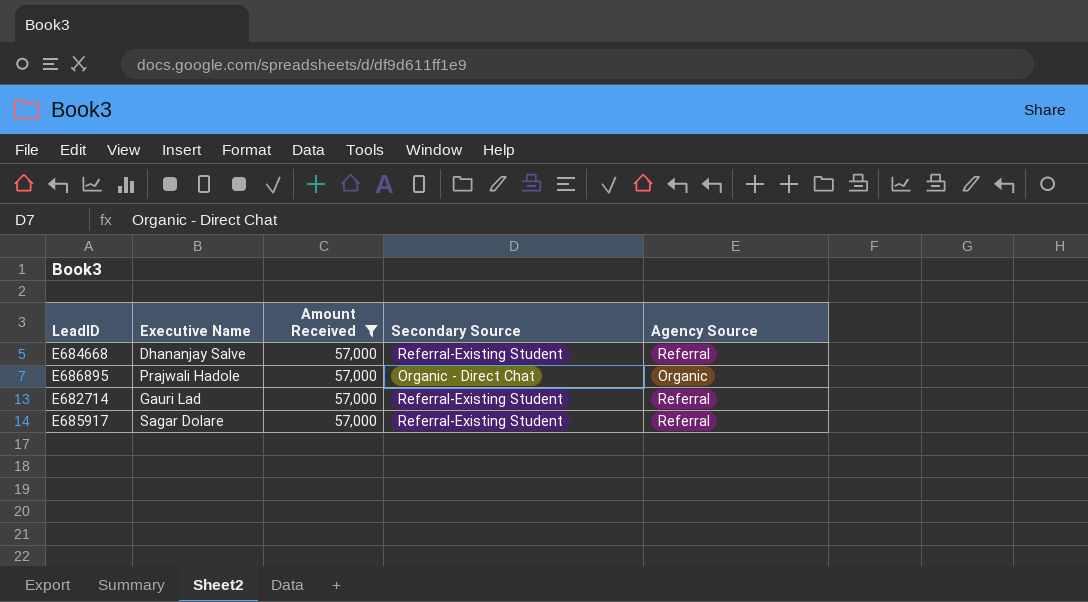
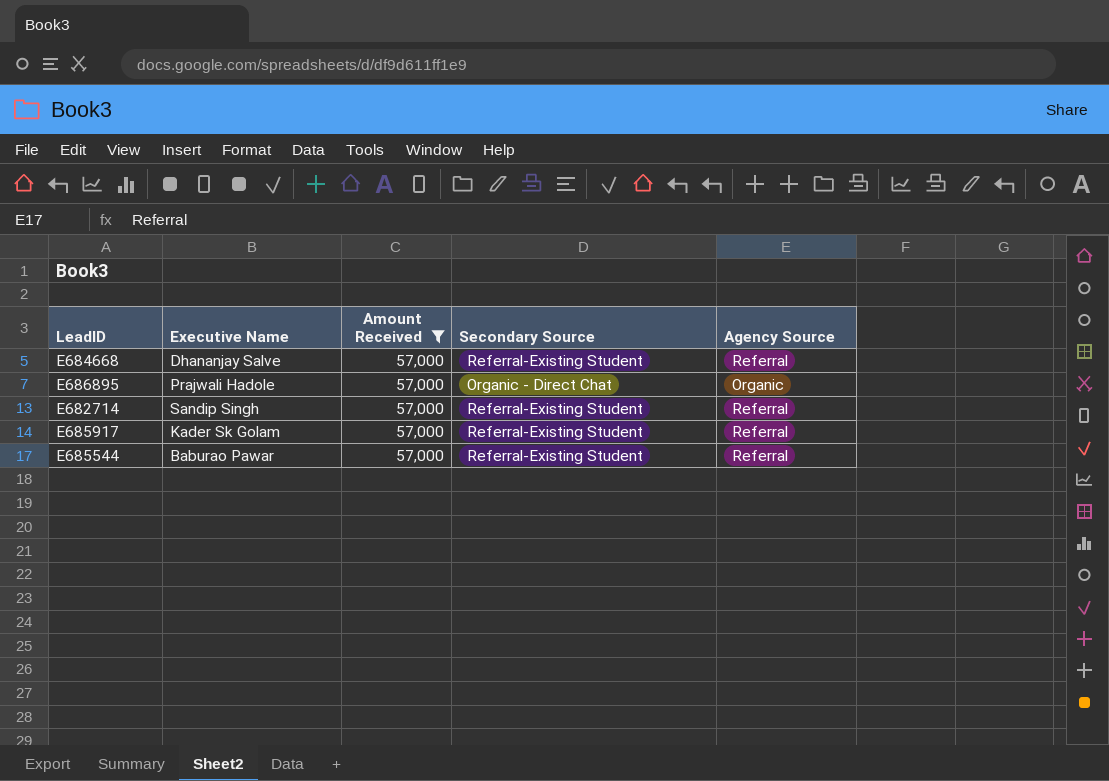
E682714 | Executive Name: Gauri Lad -> Sandip Singh
E685917 | Executive Name: Sagar Dolare -> Kader Sk Golam
row E685544: none -> Baburao Pawar | 57,000 | Referral-Existing Student | Referral

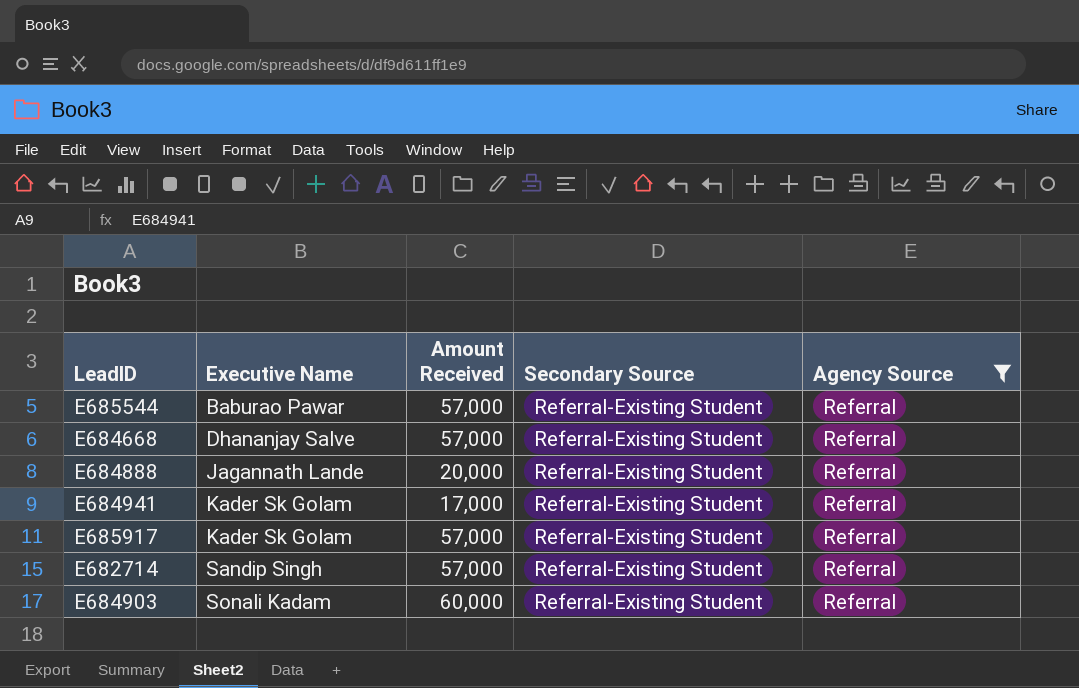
filter: Amount Received = 57,000 -> Agency Source = Referral
row order: none -> Executive Name ascending

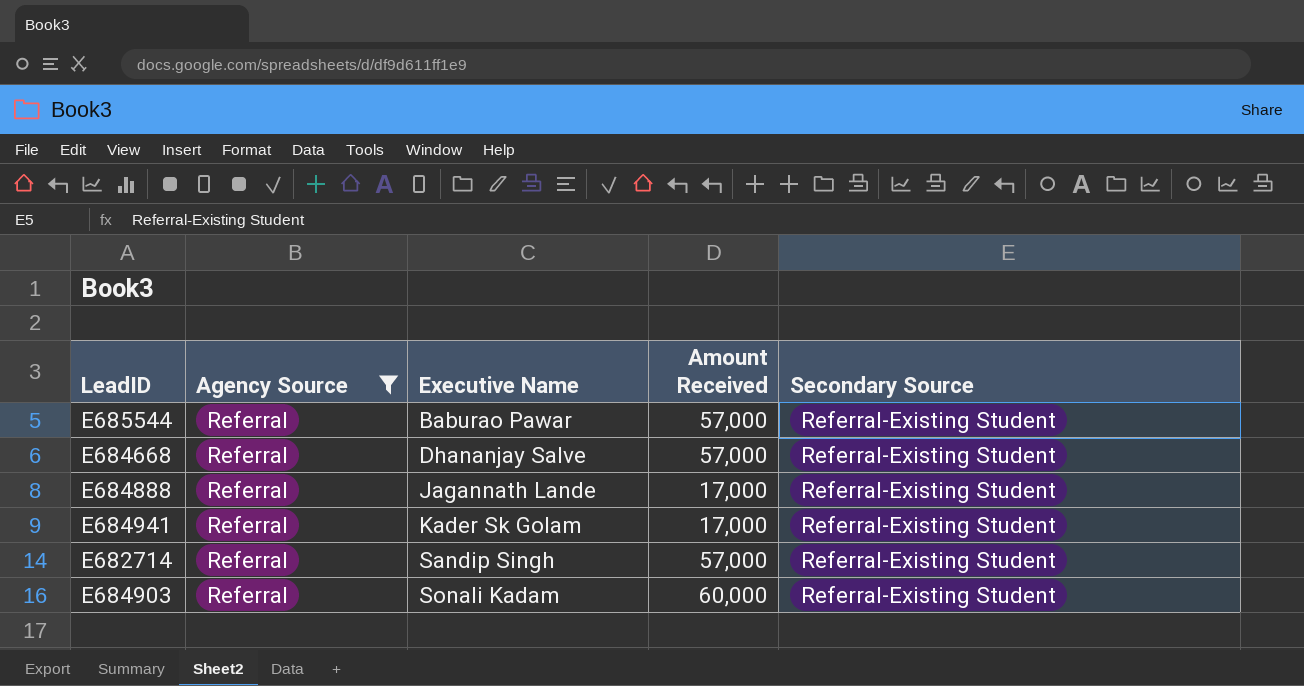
column Agency Source | position: 5 -> 2
row E685917: Kader Sk Golam | 57,000 | Referral-Existing Student | Referral -> none
E684888 | Amount Received: 20,000 -> 17,000

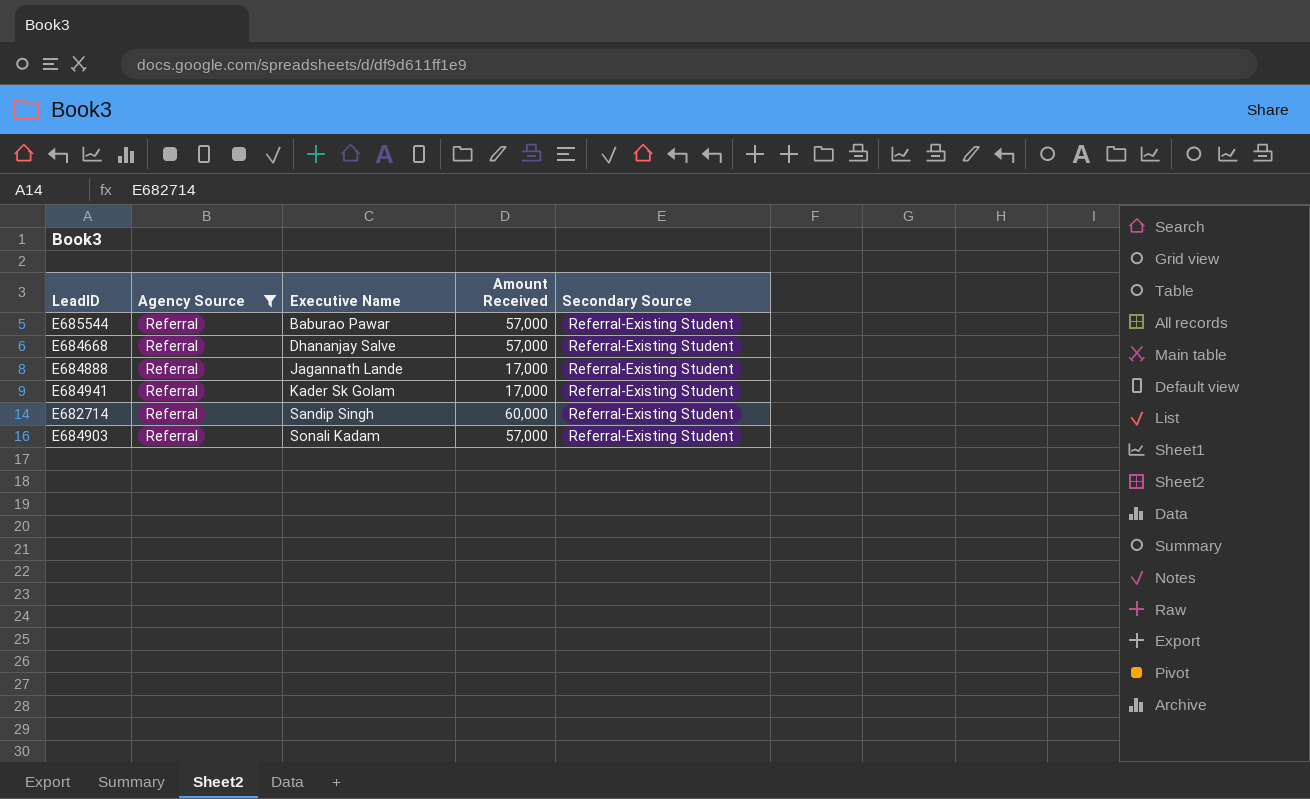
E682714 | Amount Received: 57,000 -> 60,000
E684903 | Amount Received: 60,000 -> 57,000

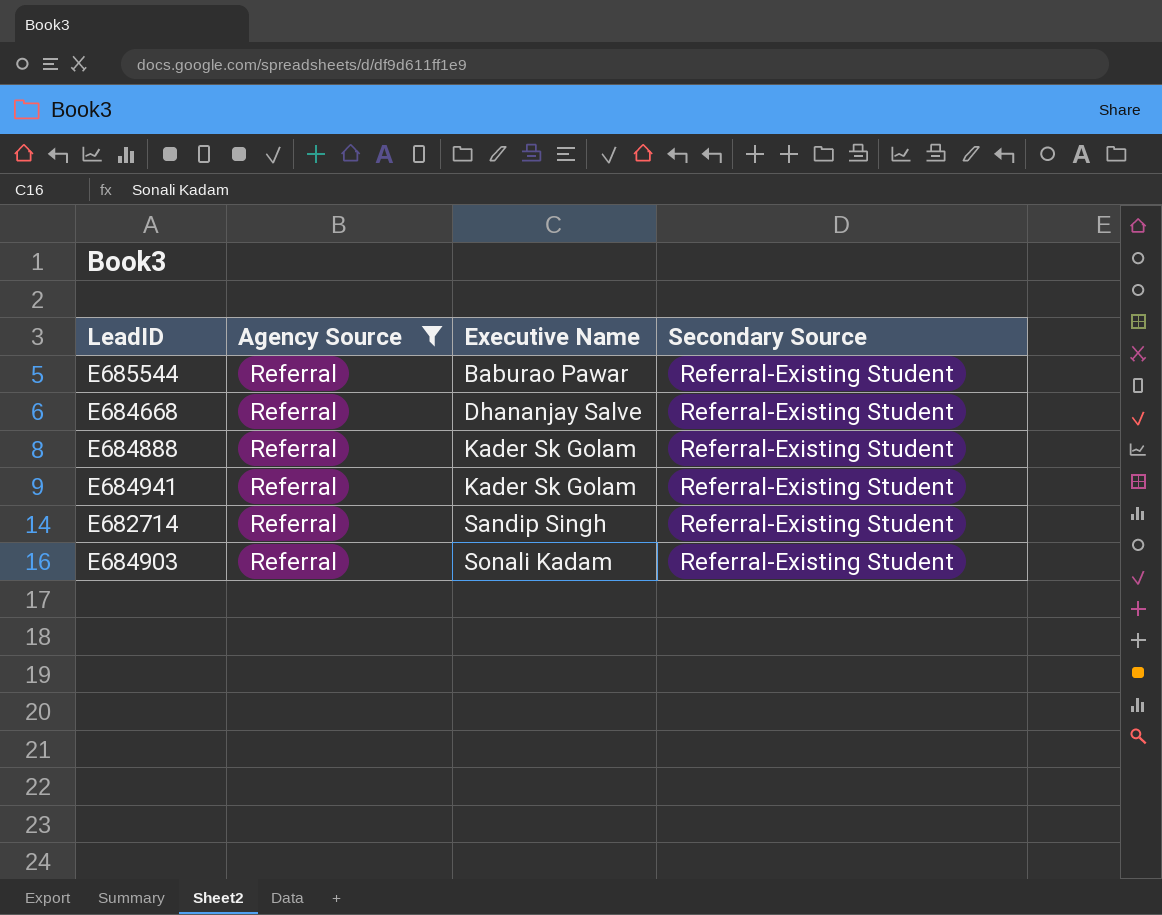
column Amount Received | position: 4 -> none
E684888 | Executive Name: Jagannath Lande -> Kader Sk Golam

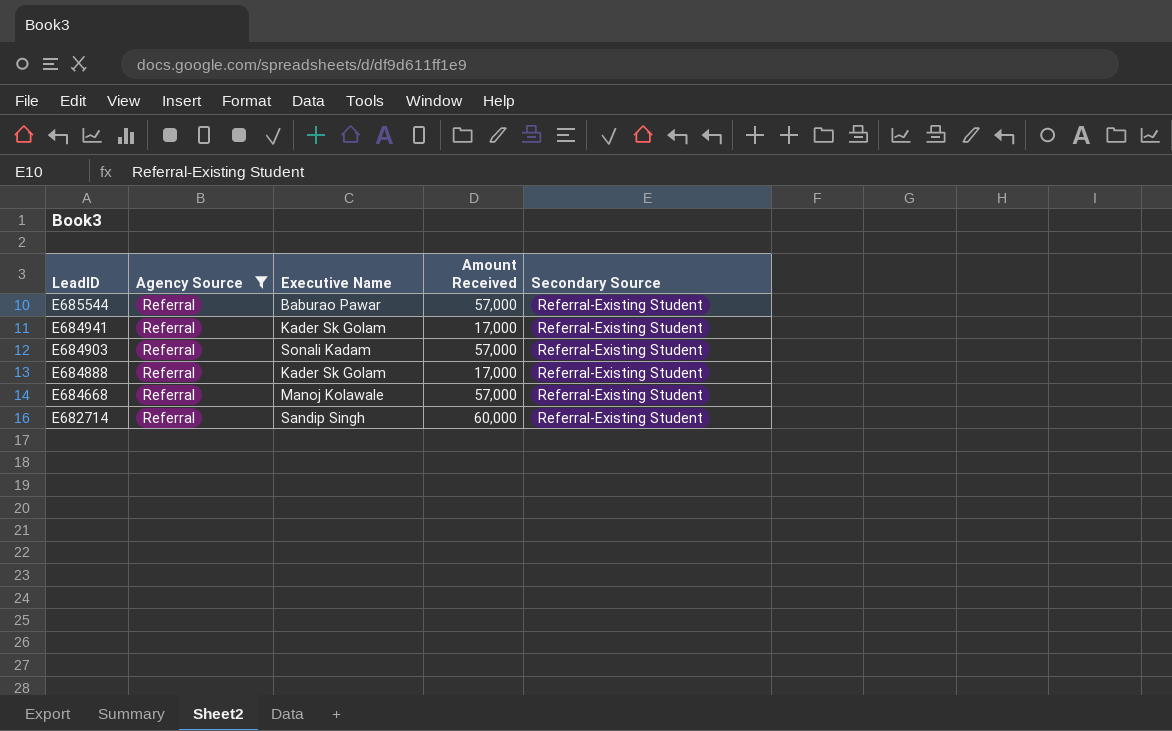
row order: Executive Name ascending -> LeadID descending
column Amount Received | position: none -> 4
E684668 | Executive Name: Dhananjay Salve -> Manoj Kolawale

